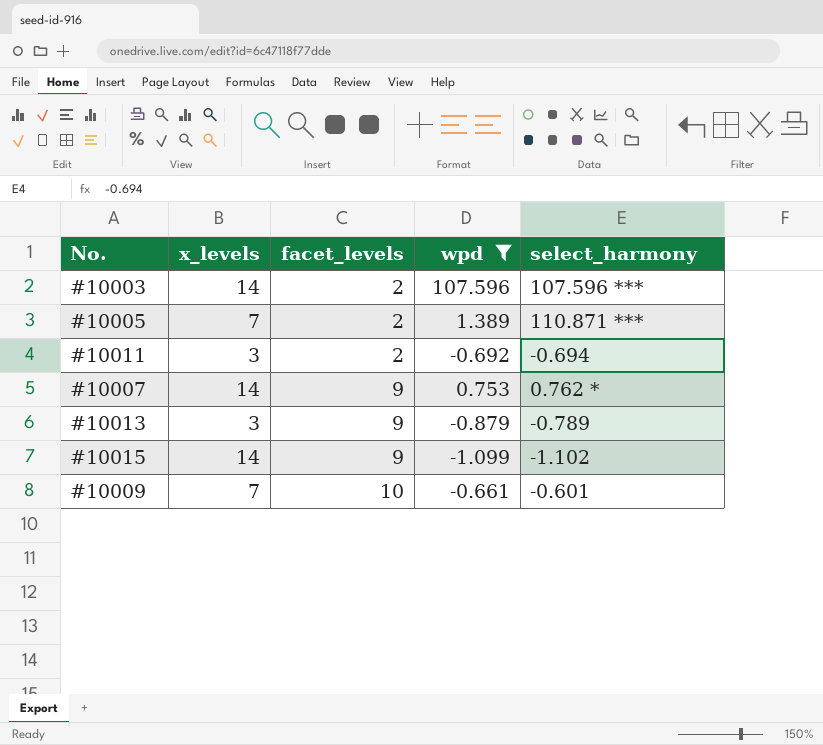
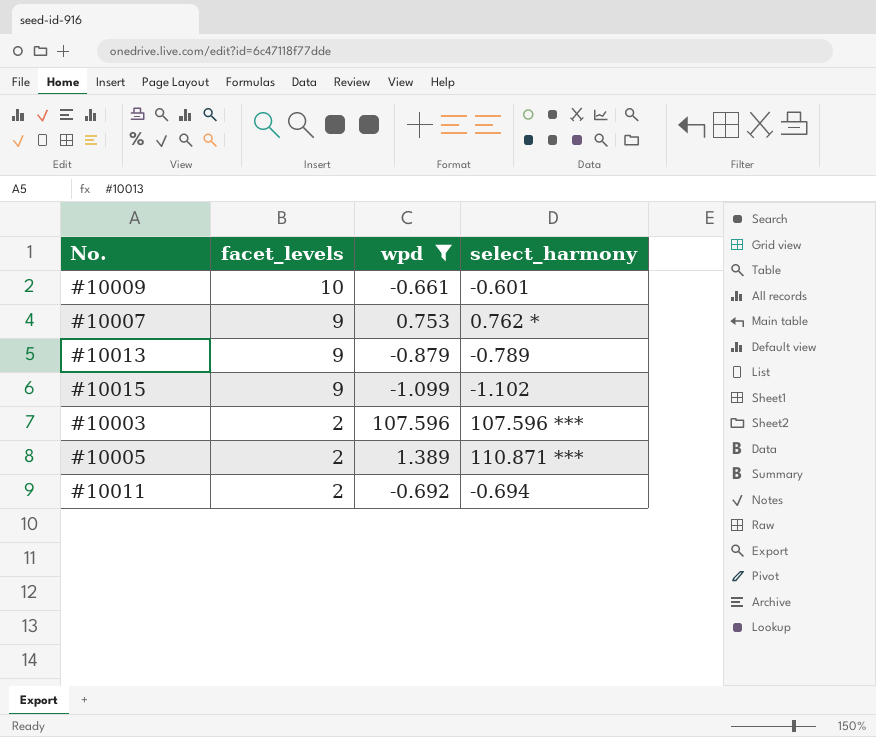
row order: facet_levels ascending -> facet_levels descending
column x_levels | position: 2 -> none

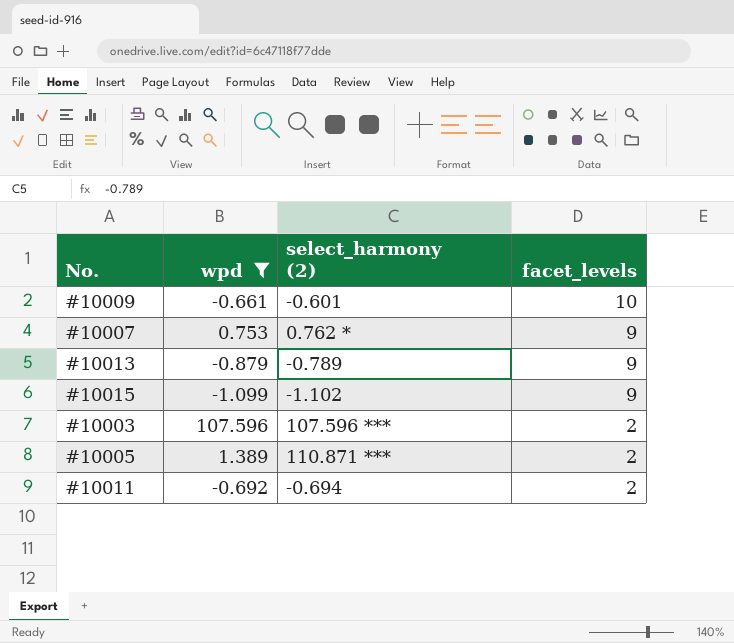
column name: select_harmony -> select_harmony (2)
column facet_levels | position: 2 -> 4

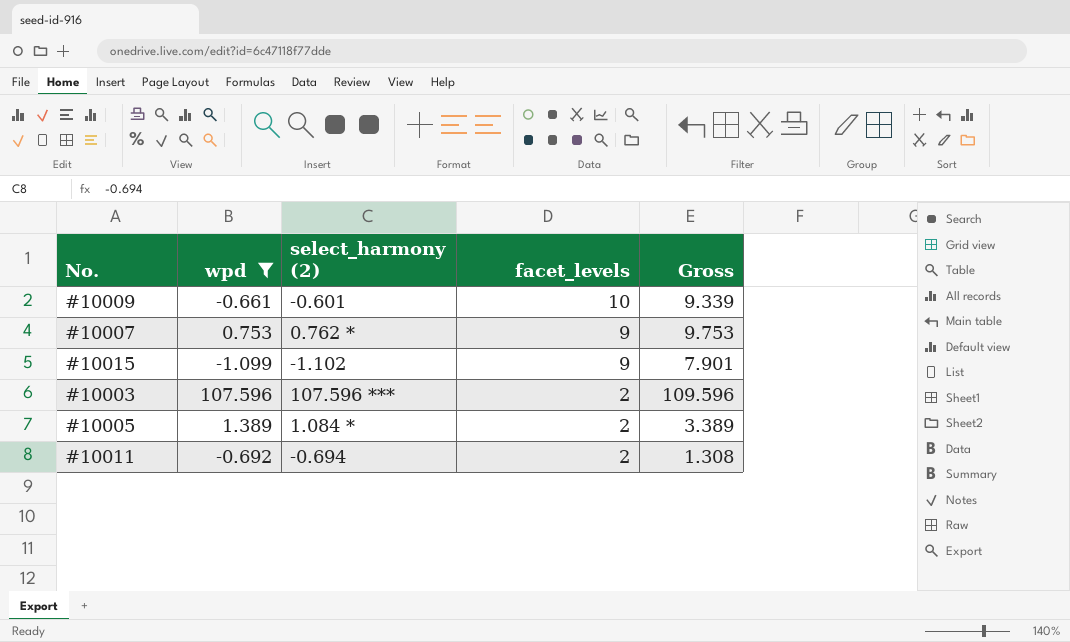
column Gross | formula: none -> [wpd] + [facet_levels]
row #10013: -0.879 | -0.789 | 9 -> none
#10005 | select_harmony (2): 110.871 *** -> 1.084 *

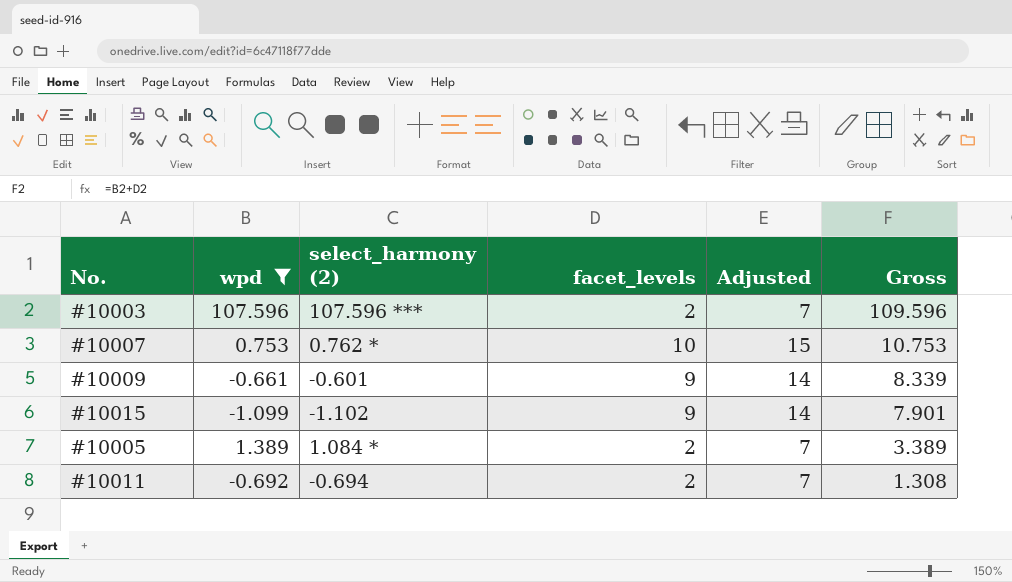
row order: facet_levels descending -> Gross descending
column Adjusted | formula: none -> [facet_levels] + 5
#10007 | facet_levels: 9 -> 10
#10007 | Gross: 9.753 -> 10.753
#10009 | facet_levels: 10 -> 9
#10009 | Gross: 9.339 -> 8.339

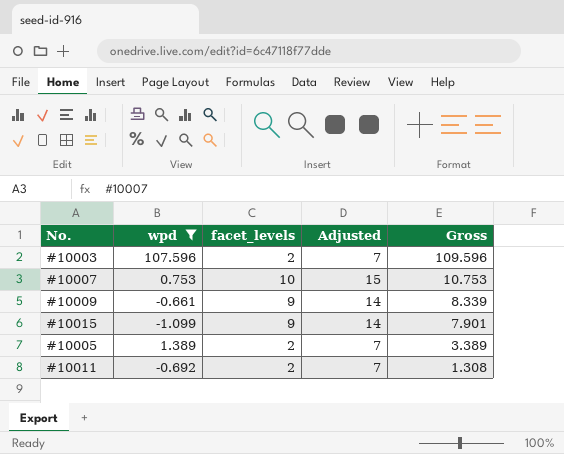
column select_harmony (2) | position: 3 -> none

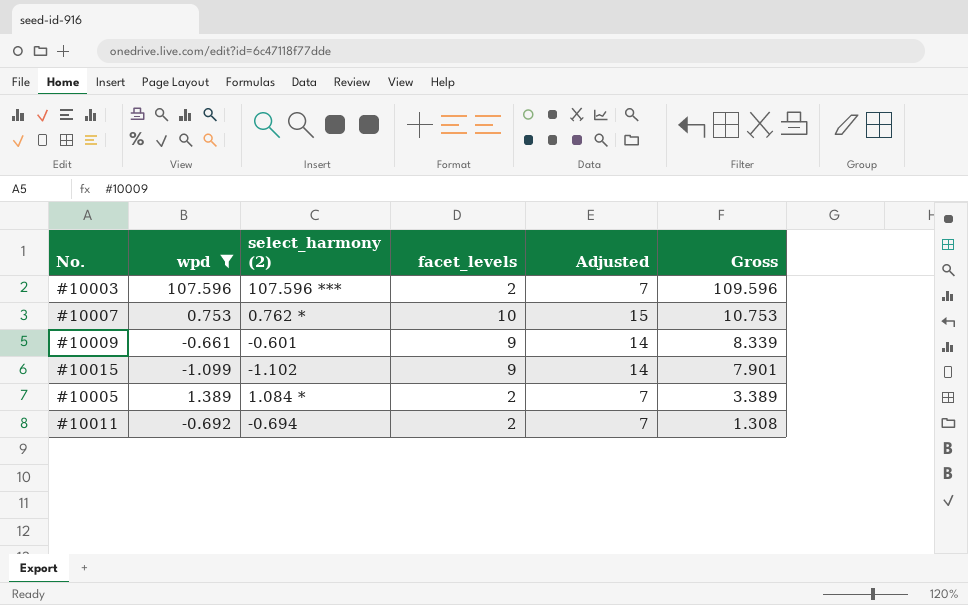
column select_harmony (2) | position: none -> 3

